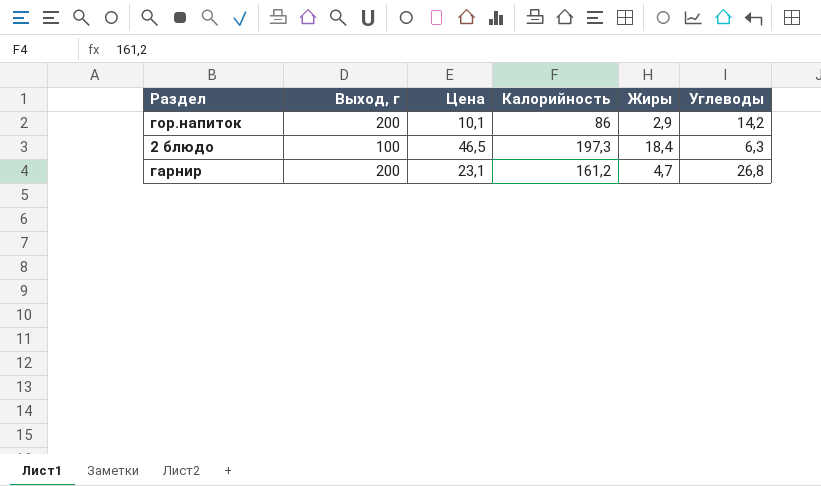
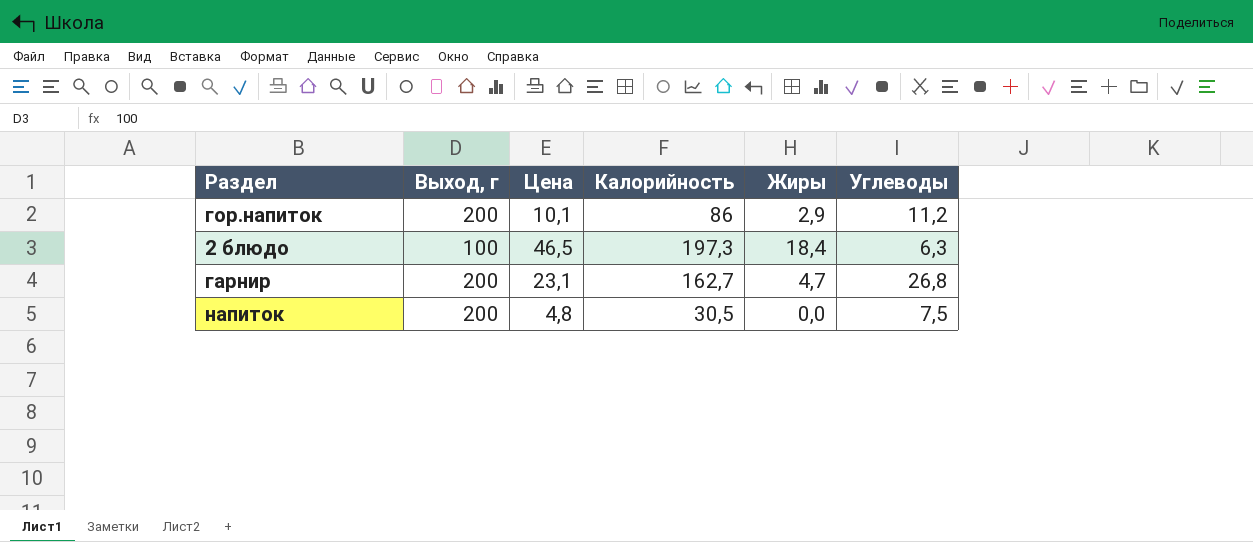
гор.напиток | Углеводы: 14,2 -> 11,2
гарнир | Калорийность: 161,2 -> 162,7
row напиток: none -> 200 | 4,8 | 30,5 | 0,0 | 7,5

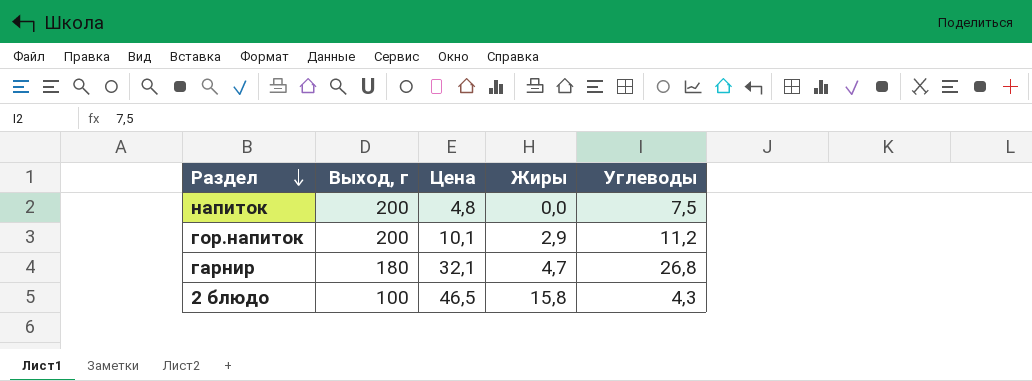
row order: none -> Раздел descending
column Калорийность | position: 4 -> none
гарнир | Выход, г: 200 -> 180
гарнир | Цена: 23,1 -> 32,1
2 блюдо | Жиры: 18,4 -> 15,8
2 блюдо | Углеводы: 6,3 -> 4,3

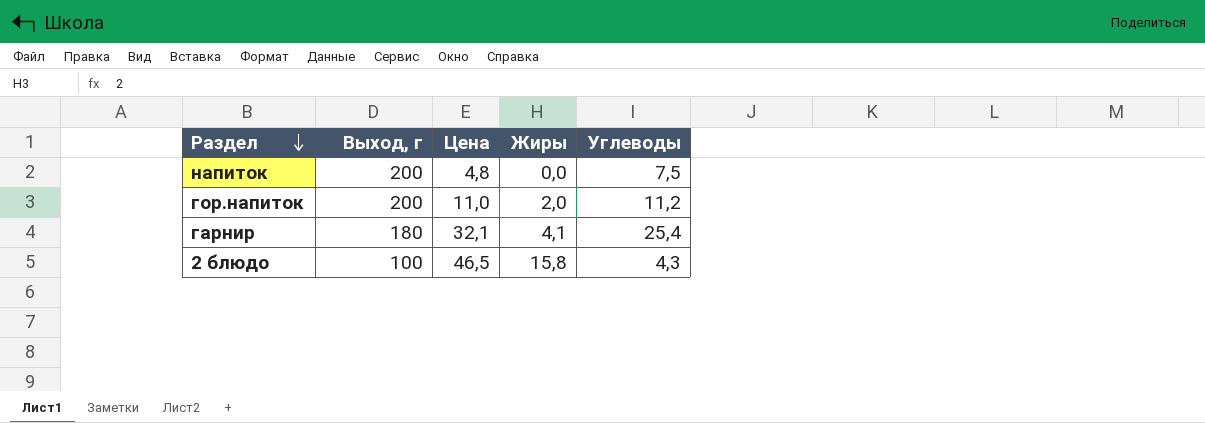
гор.напиток | Цена: 10,1 -> 11,0
гор.напиток | Жиры: 2,9 -> 2,0
гарнир | Жиры: 4,7 -> 4,1
гарнир | Углеводы: 26,8 -> 25,4

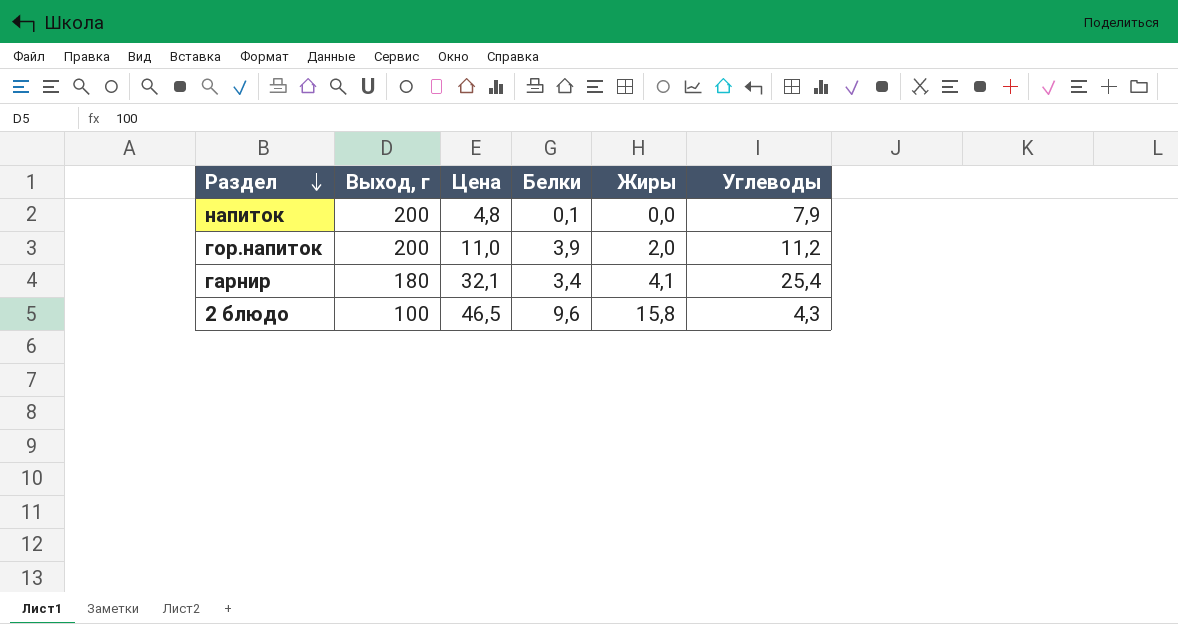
column Белки | position: none -> 4
напиток | Углеводы: 7,5 -> 7,9

